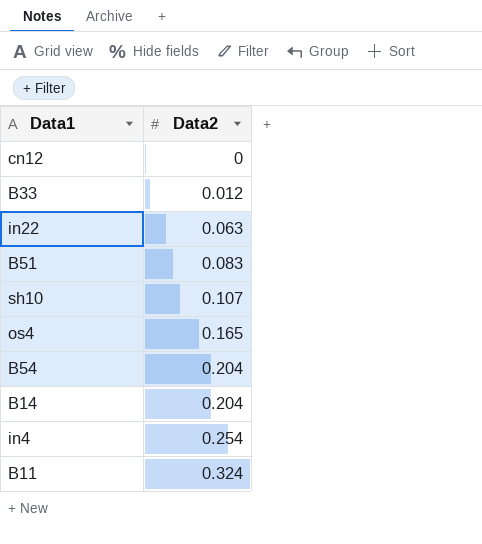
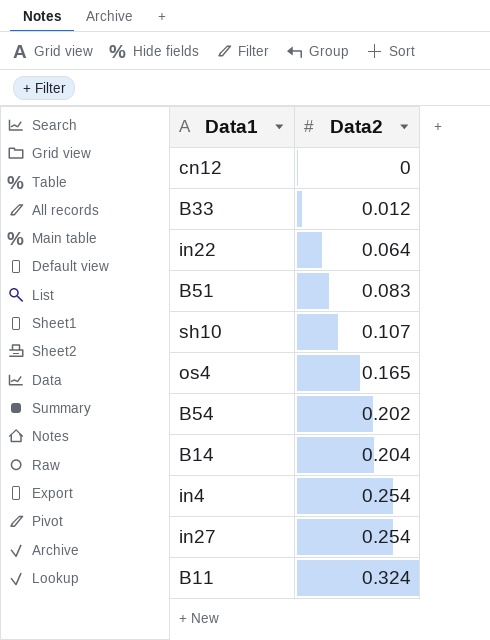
in22 | Data2: 0.063 -> 0.064
B54 | Data2: 0.204 -> 0.202
row in27: none -> 0.254

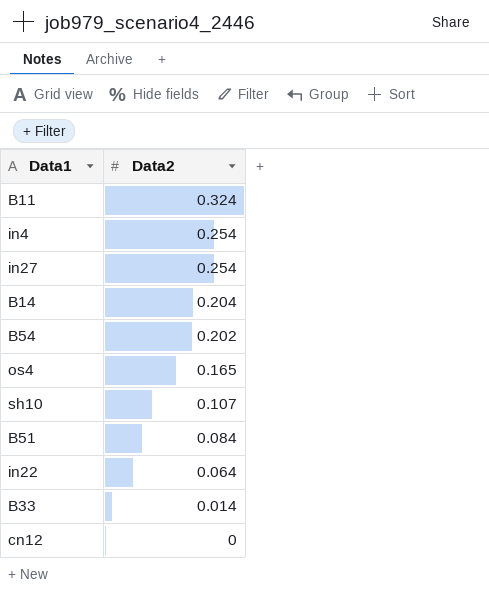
row order: Data2 ascending -> Data2 descending
B51 | Data2: 0.083 -> 0.084
B33 | Data2: 0.012 -> 0.014

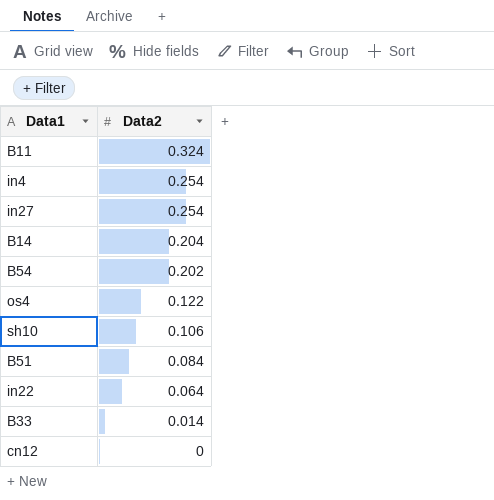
os4 | Data2: 0.165 -> 0.122
sh10 | Data2: 0.107 -> 0.106

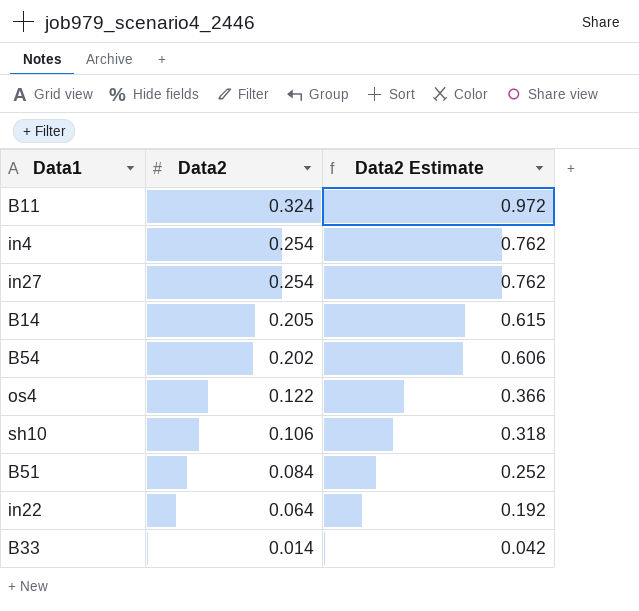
column Data2 Estimate | formula: none -> [Data2] * 3
row cn12: 0 -> none
B14 | Data2: 0.204 -> 0.205

